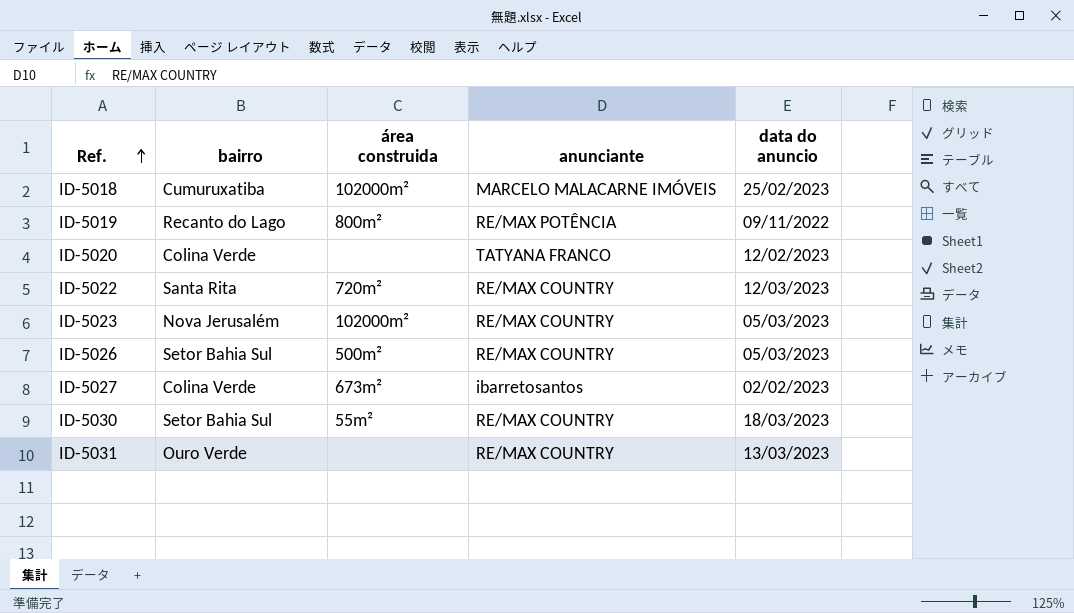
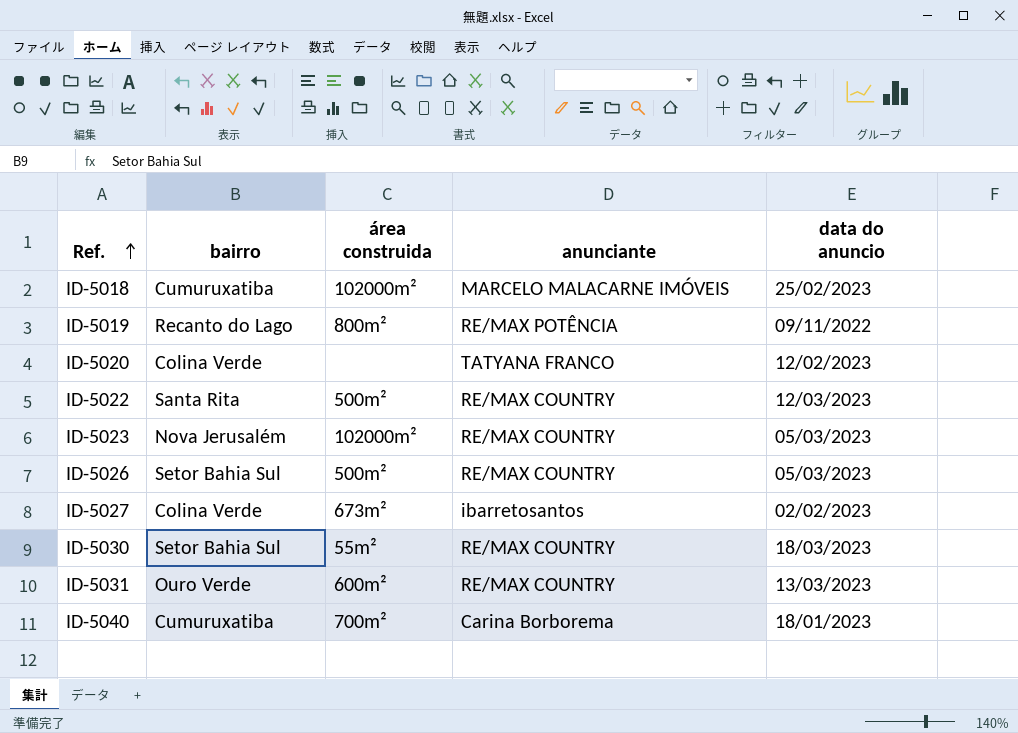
ID-5022 | área construida: 720m² -> 500m²
ID-5031 | área construida: none -> 600m²
row ID-5040: none -> Cumuruxatiba | 700m² | Carina Borborema | 18/01/2023

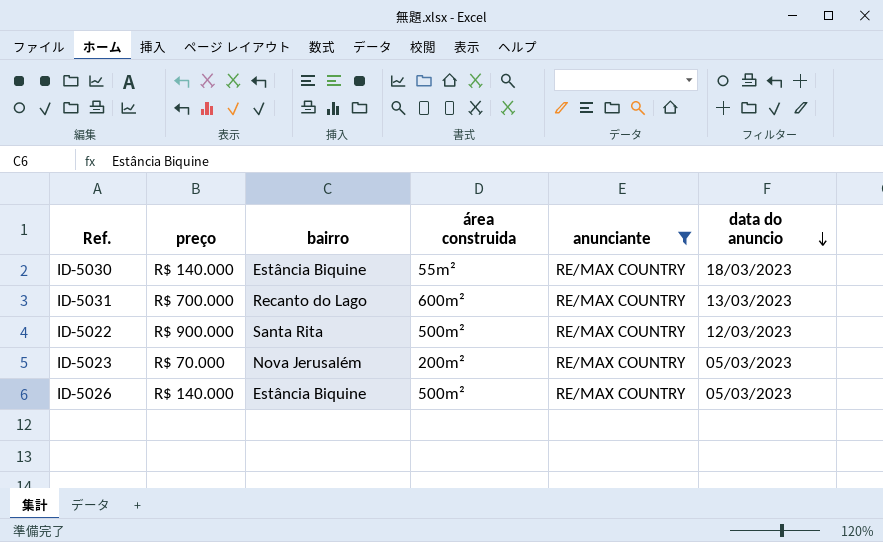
filter: none -> anunciante = RE/MAX COUNTRY
row order: Ref. ascending -> data do anuncio descending
column preço | position: none -> 2
ID-5030 | bairro: Setor Bahia Sul -> Estância Biquine
ID-5031 | bairro: Ouro Verde -> Recanto do Lago
ID-5023 | área construida: 102000m² -> 200m²
ID-5026 | bairro: Setor Bahia Sul -> Estância Biquine

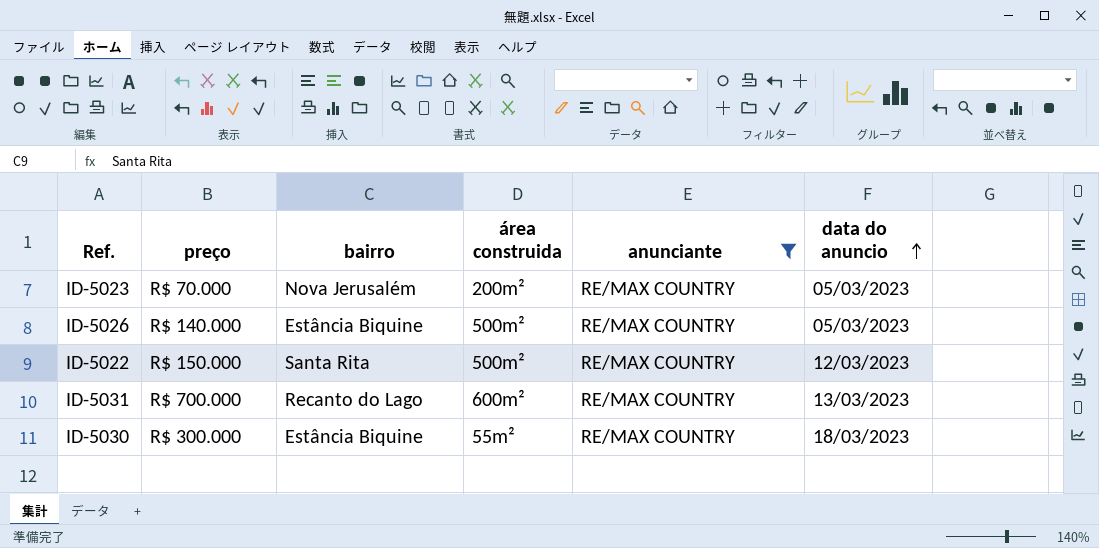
row order: data do anuncio descending -> data do anuncio ascending
ID-5022 | preço: R$ 900.000 -> R$ 150.000
ID-5030 | preço: R$ 140.000 -> R$ 300.000

